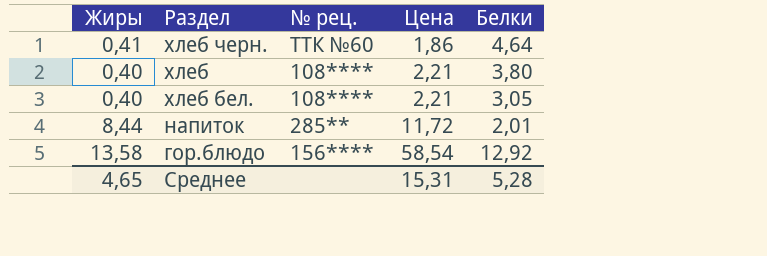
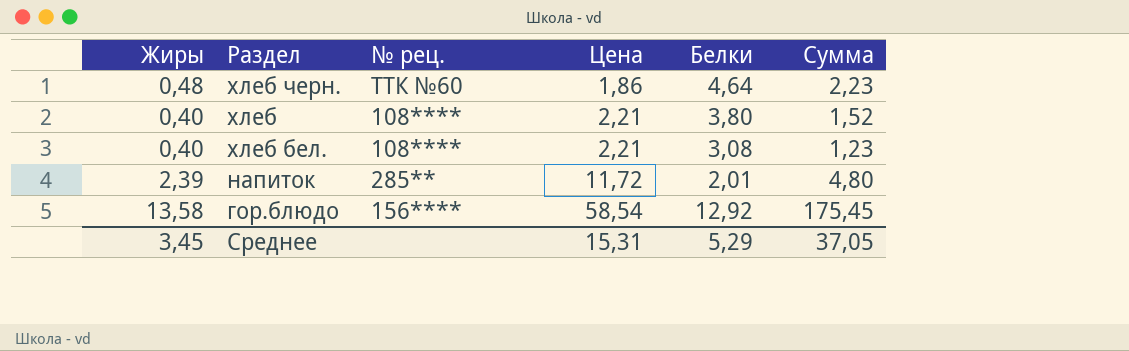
column Сумма | formula: none -> [Жиры] * [Белки]
хлеб черн. | Жиры: 0,41 -> 0,48
хлеб бел. | Белки: 3,05 -> 3,08
напиток | Жиры: 8,44 -> 2,39
Среднее | Жиры: 4,65 -> 3,45
Среднее | Белки: 5,28 -> 5,29

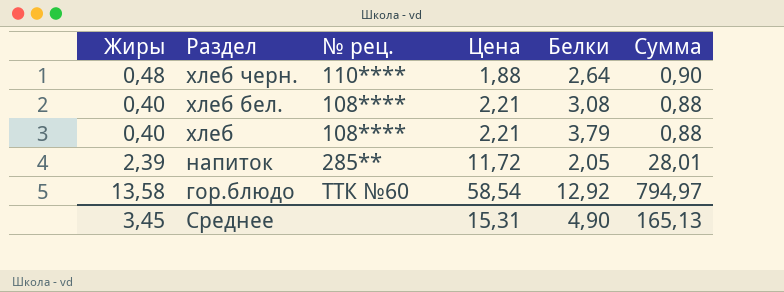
row order: Цена ascending -> Раздел descending
column Сумма | formula: [Жиры] * [Белки] -> [Жиры] * [Цена]
хлеб черн. | № рец.: ТТК №60 -> 110****
хлеб черн. | Цена: 1,86 -> 1,88
хлеб черн. | Белки: 4,64 -> 2,64
хлеб | Белки: 3,80 -> 3,79
напиток | Белки: 2,01 -> 2,05
гор.блюдо | № рец.: 156**** -> ТТК №60
Среднее | Белки: 5,29 -> 4,90
Среднее | Сумма: 37,05 -> 165,13

